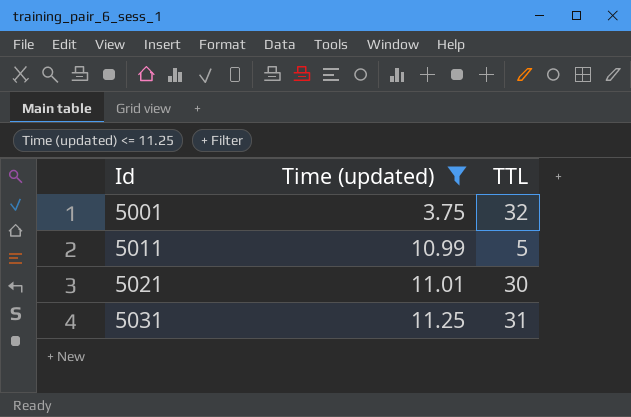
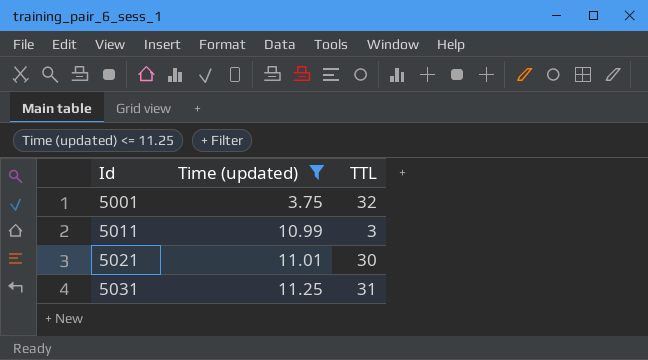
5011 | TTL: 5 -> 3

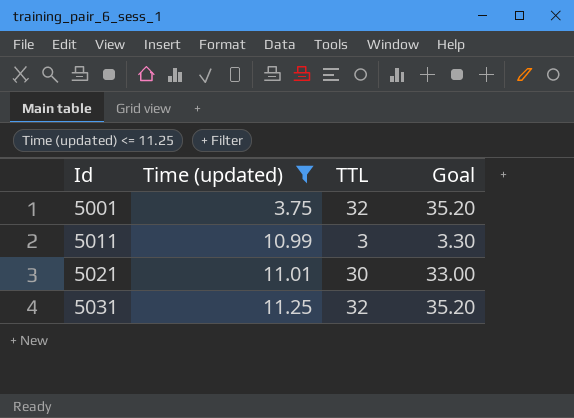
column Goal | formula: none -> [TTL] * 1.1
5031 | TTL: 31 -> 32

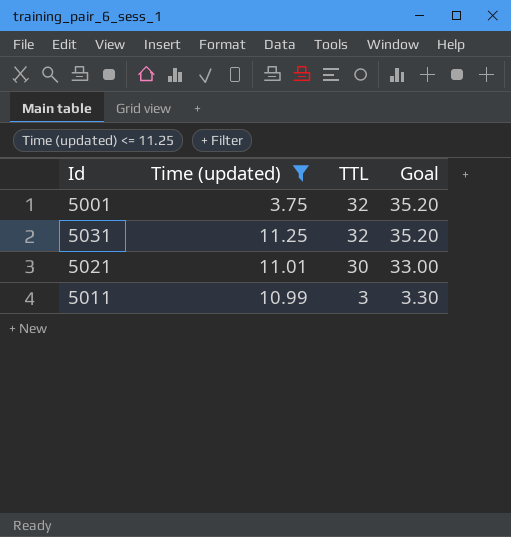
row order: Id ascending -> TTL descending

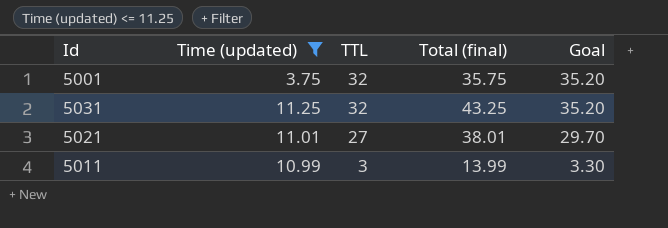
column Total (final) | formula: none -> [Time (updated)] + [TTL]
5021 | TTL: 30 -> 27
5021 | Goal: 33.00 -> 29.70

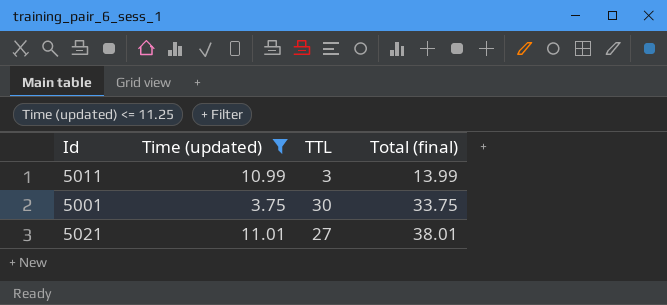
row order: TTL descending -> Total (final) ascending
column Goal | formula: [TTL] * 1.1 -> none
row 5031: 11.25 | 32 | 43.25 | 35.20 -> none
5001 | TTL: 32 -> 30
5001 | Total (final): 35.75 -> 33.75

